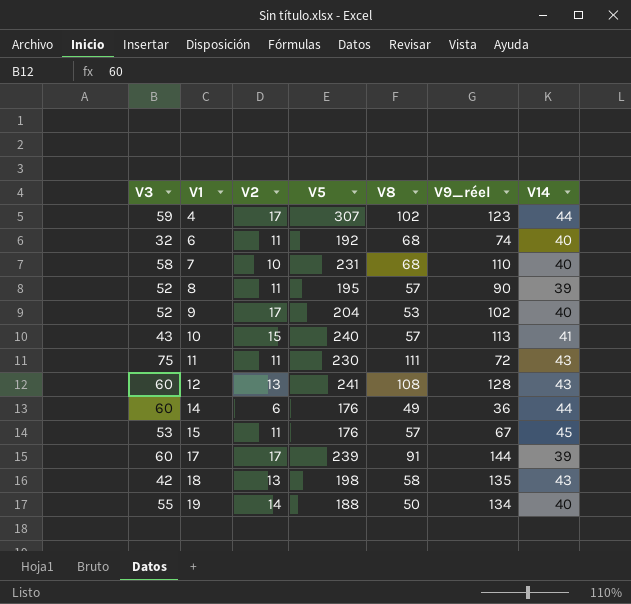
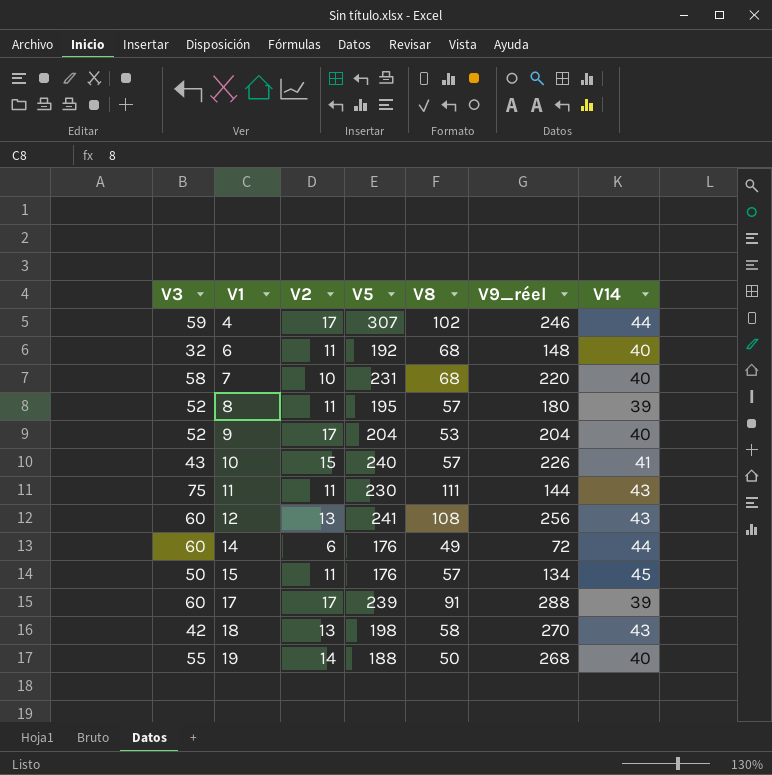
4 | V9_réel: 123 -> 246
6 | V9_réel: 74 -> 148
7 | V9_réel: 110 -> 220
8 | V9_réel: 90 -> 180
9 | V9_réel: 102 -> 204
10 | V9_réel: 113 -> 226
11 | V9_réel: 72 -> 144
12 | V9_réel: 128 -> 256
14 | V9_réel: 36 -> 72
15 | V3: 53 -> 50
15 | V9_réel: 67 -> 134
17 | V9_réel: 144 -> 288
18 | V9_réel: 135 -> 270
19 | V9_réel: 134 -> 268

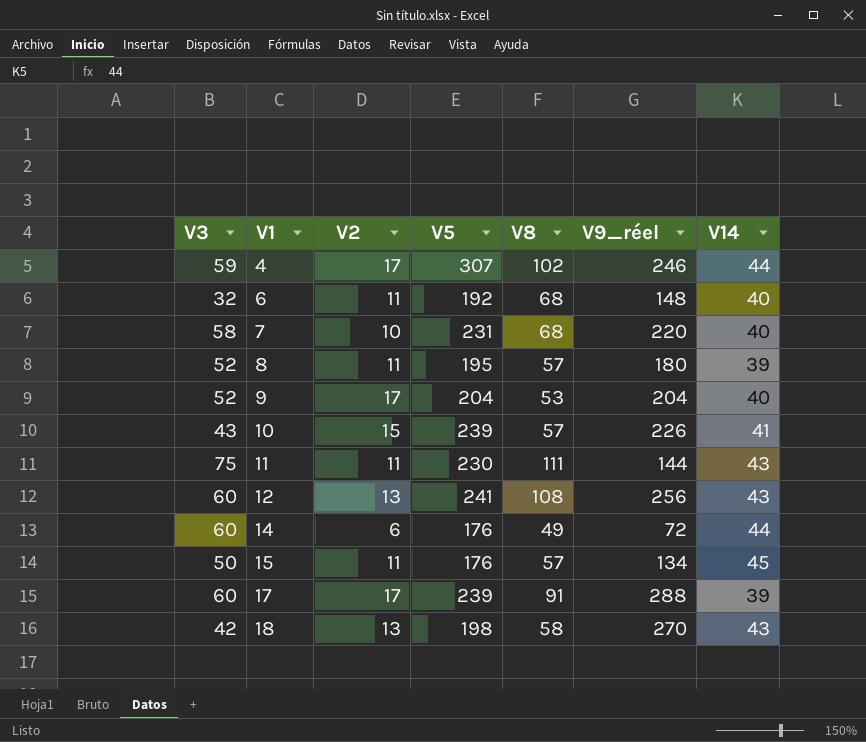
row 19: 55 | 14 | 188 | 50 | 268 | 40 -> none
10 | V5: 240 -> 239

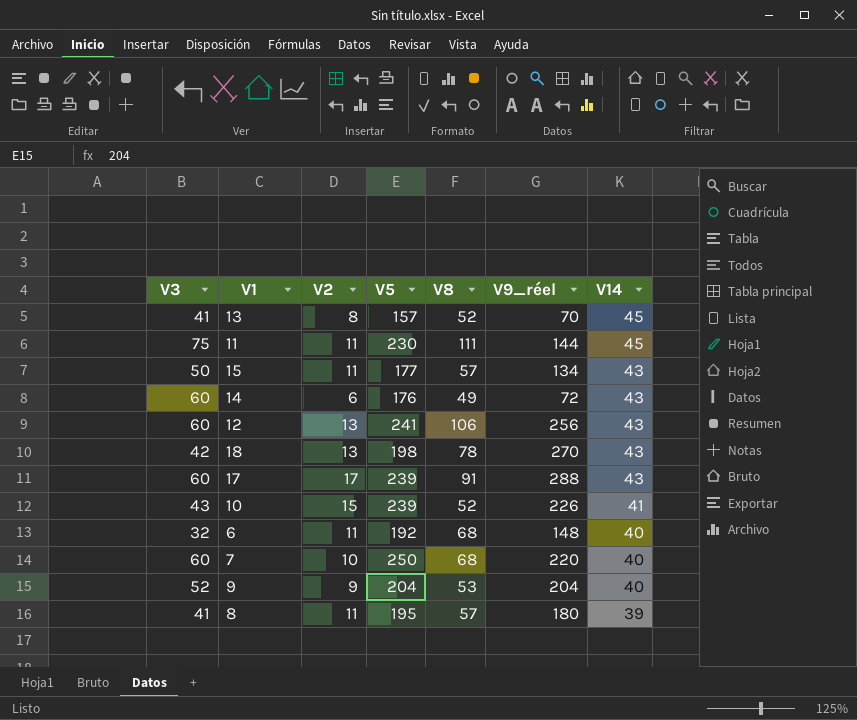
row order: V1 ascending -> V14 descending
row 4: 59 | 17 | 307 | 102 | 246 | 44 -> none
row 13: none -> 41 | 8 | 157 | 52 | 70 | 45
11 | V14: 43 -> 45
15 | V5: 176 -> 177
15 | V14: 45 -> 43
14 | V14: 44 -> 43
12 | V8: 108 -> 106
18 | V8: 58 -> 78
17 | V14: 39 -> 43
10 | V8: 57 -> 52
7 | V3: 58 -> 60
7 | V5: 231 -> 250
9 | V2: 17 -> 9
8 | V3: 52 -> 41

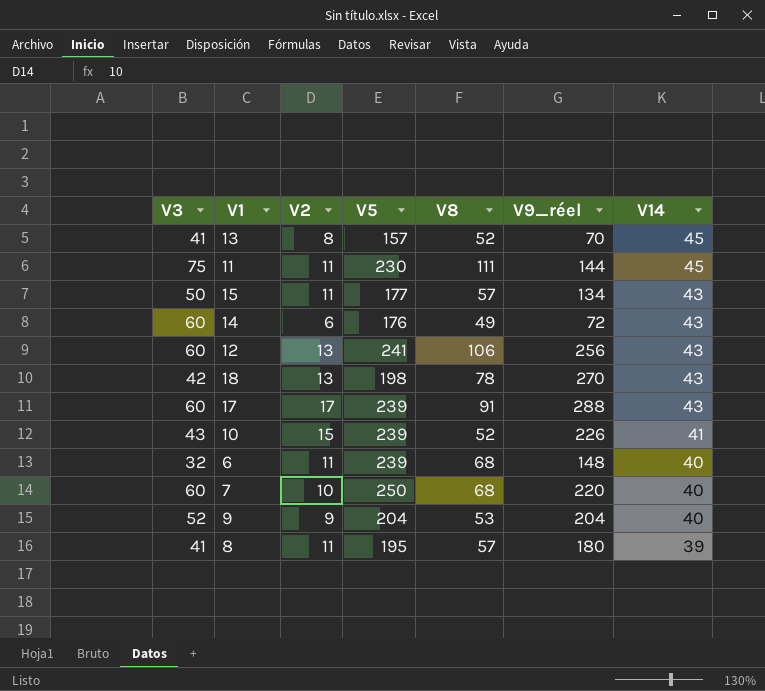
6 | V5: 192 -> 239

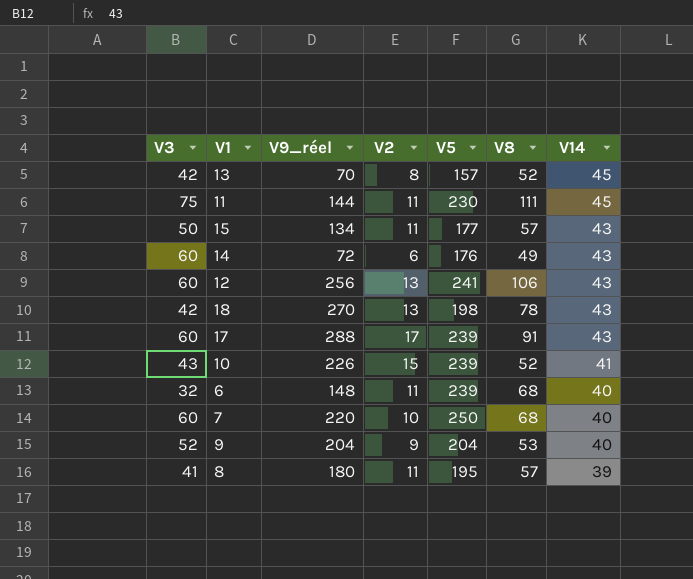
column V9_réel | position: 6 -> 3
13 | V3: 41 -> 42

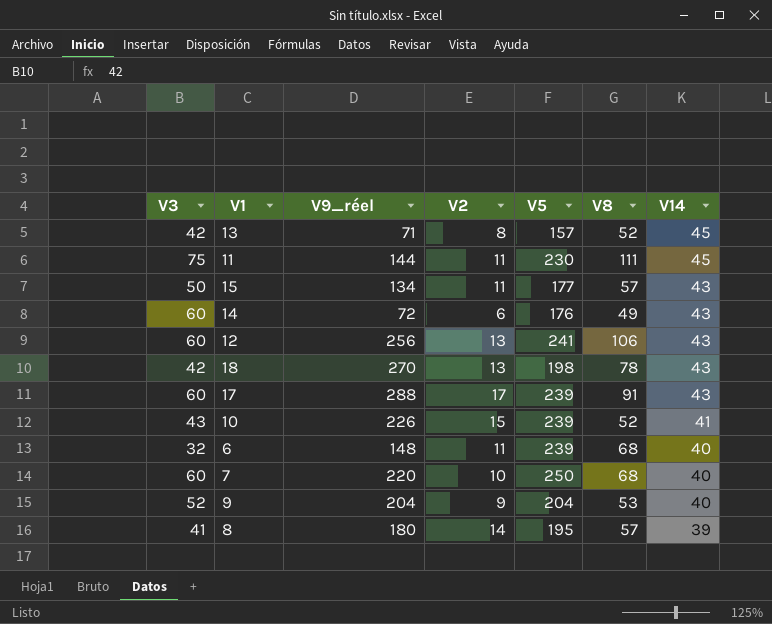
13 | V9_réel: 70 -> 71
8 | V2: 11 -> 14

